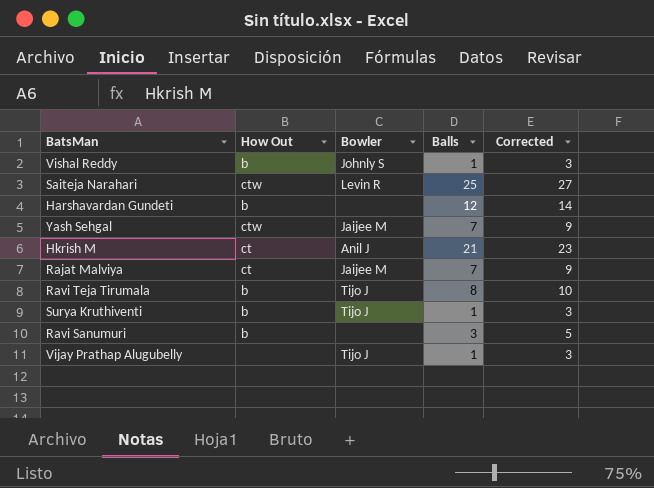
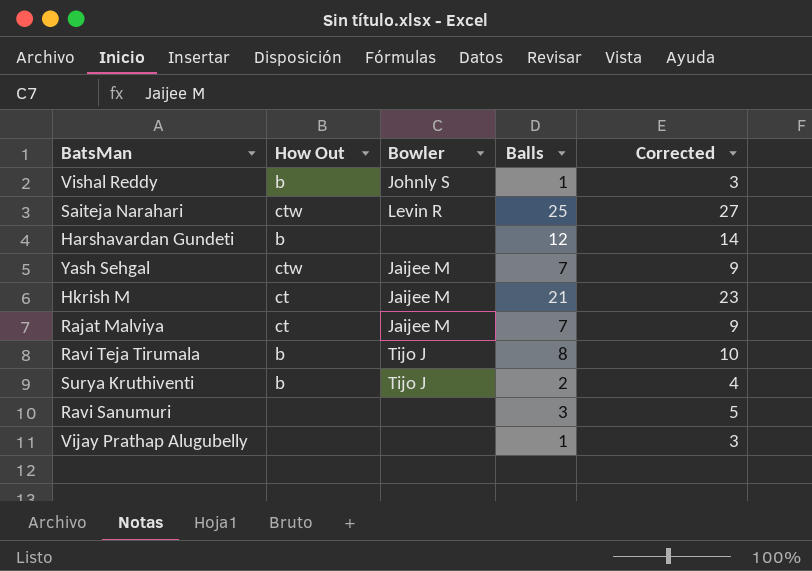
Hkrish M | Bowler: Anil J -> Jaijee M
Surya Kruthiventi | Balls: 1 -> 2
Surya Kruthiventi | Corrected: 3 -> 4
Ravi Sanumuri | How Out: b -> none
Vijay Prathap Alugubelly | Bowler: Tijo J -> none

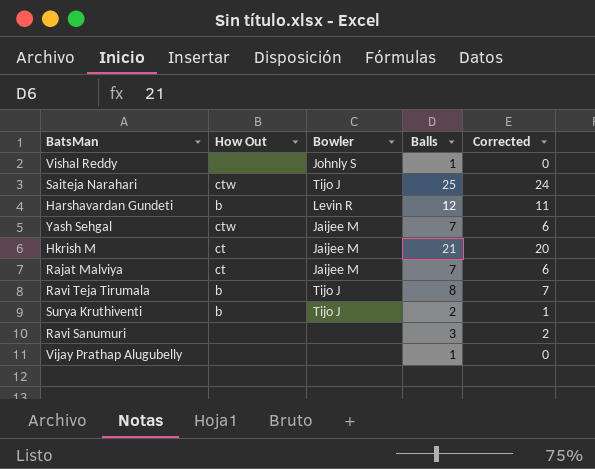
column Corrected | formula: [Balls] + 2 -> [Balls] - 1
Vishal Reddy | How Out: b -> none
Saiteja Narahari | Bowler: Levin R -> Tijo J
Harshavardan Gundeti | Bowler: none -> Levin R

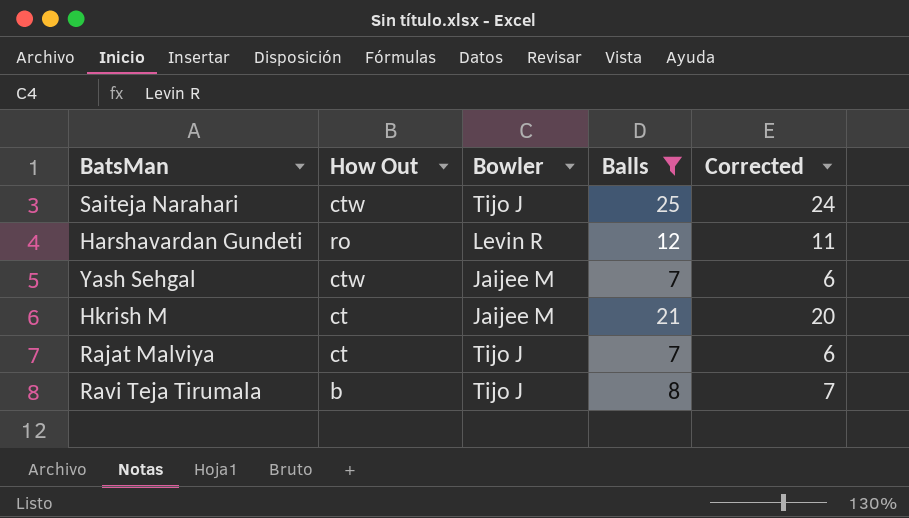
filter: none -> Balls >= 7
Harshavardan Gundeti | How Out: b -> ro
Rajat Malviya | Bowler: Jaijee M -> Tijo J

